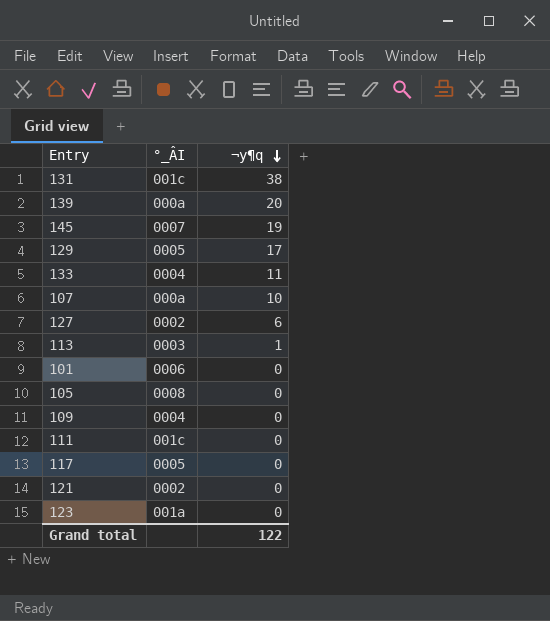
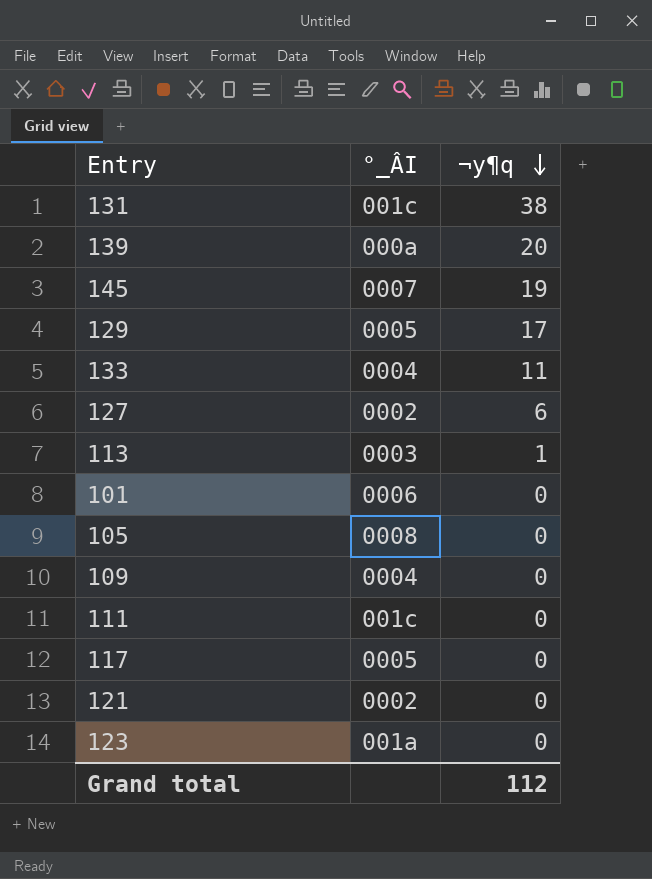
row 107: 000a | 10 -> none
Grand total | ¬y¶q: 122 -> 112

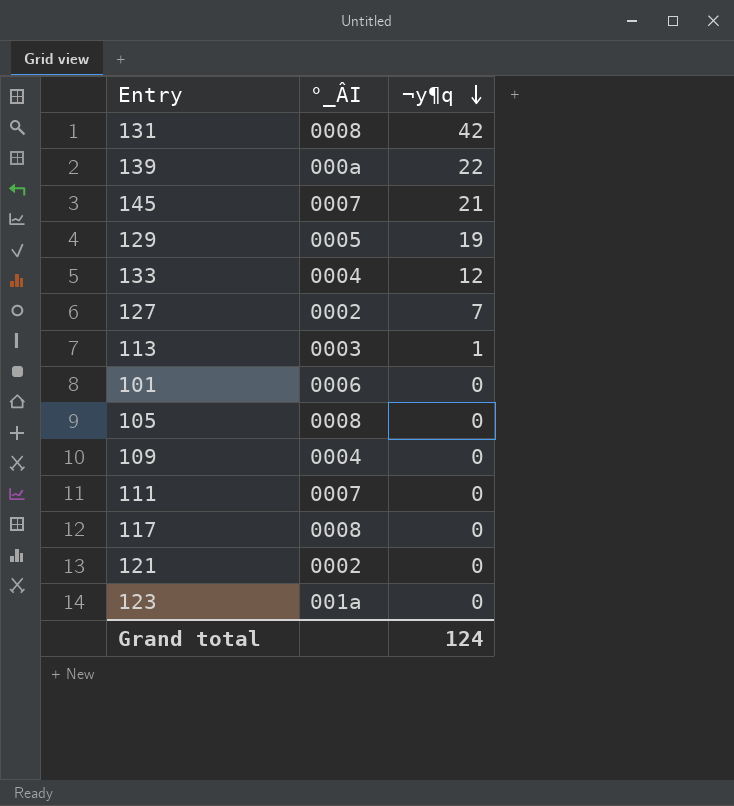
131 | °_ÂI: 001c -> 0008
131 | ¬y¶q: 38 -> 42
139 | ¬y¶q: 20 -> 22
145 | ¬y¶q: 19 -> 21
129 | ¬y¶q: 17 -> 19
133 | ¬y¶q: 11 -> 12
127 | ¬y¶q: 6 -> 7
111 | °_ÂI: 001c -> 0007
117 | °_ÂI: 0005 -> 0008
Grand total | ¬y¶q: 112 -> 124

